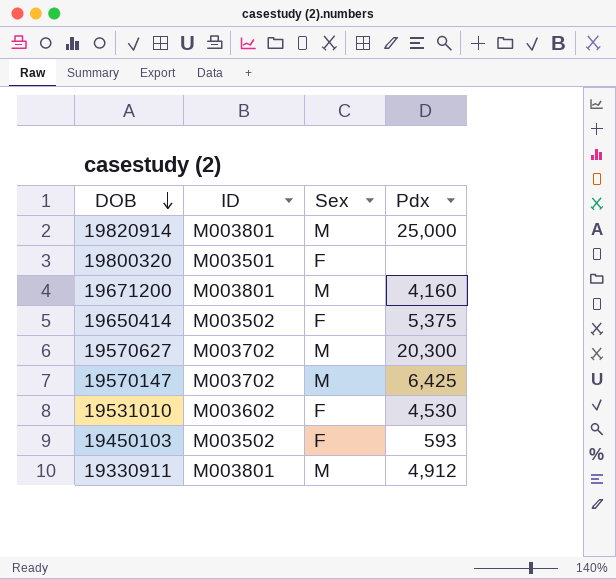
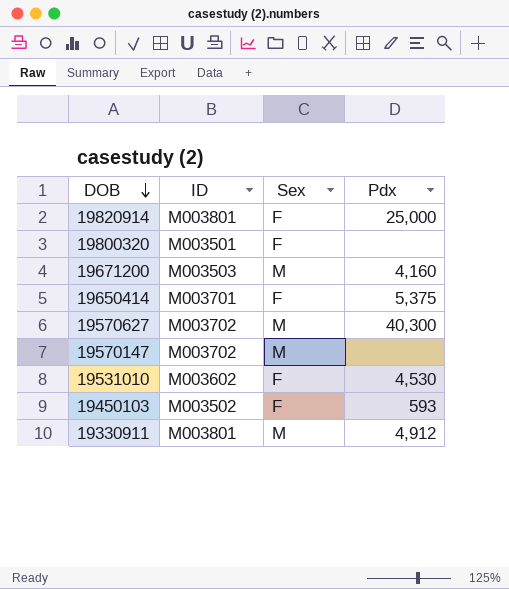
19820914 | Sex: M -> F
19671200 | ID: M003801 -> M003503
19650414 | ID: M003502 -> M003701
19570627 | Pdx: 20,300 -> 40,300
19570147 | Pdx: 6,425 -> none

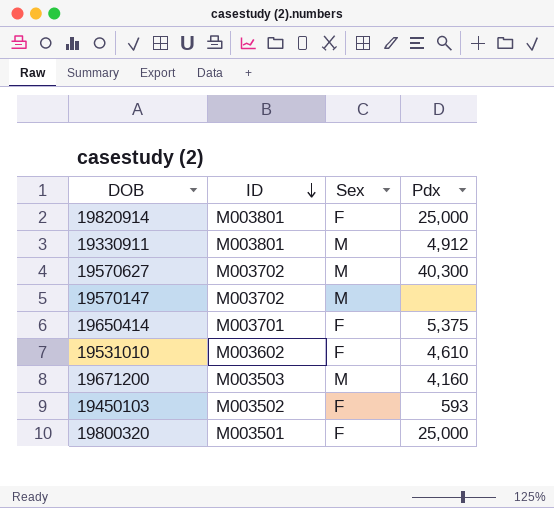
row order: DOB descending -> ID descending
19531010 | Pdx: 4,530 -> 4,610
19800320 | Pdx: none -> 25,000

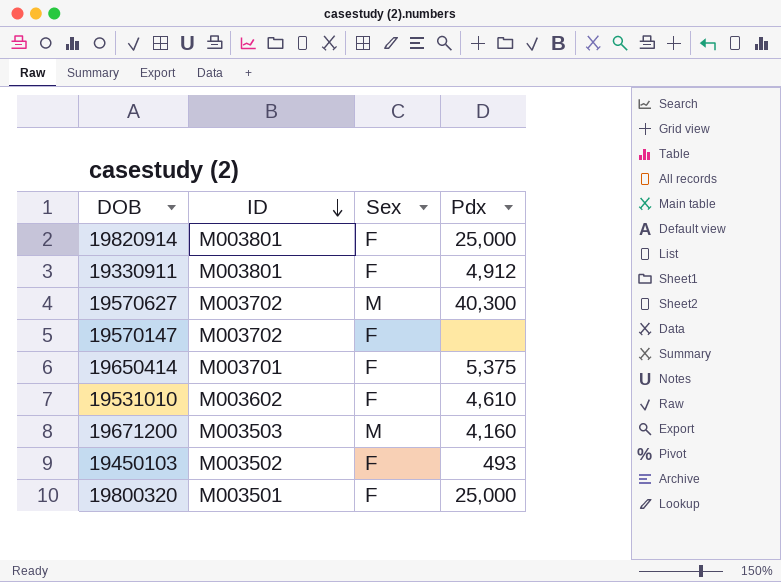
19330911 | Sex: M -> F
19570147 | Sex: M -> F
19450103 | Pdx: 593 -> 493

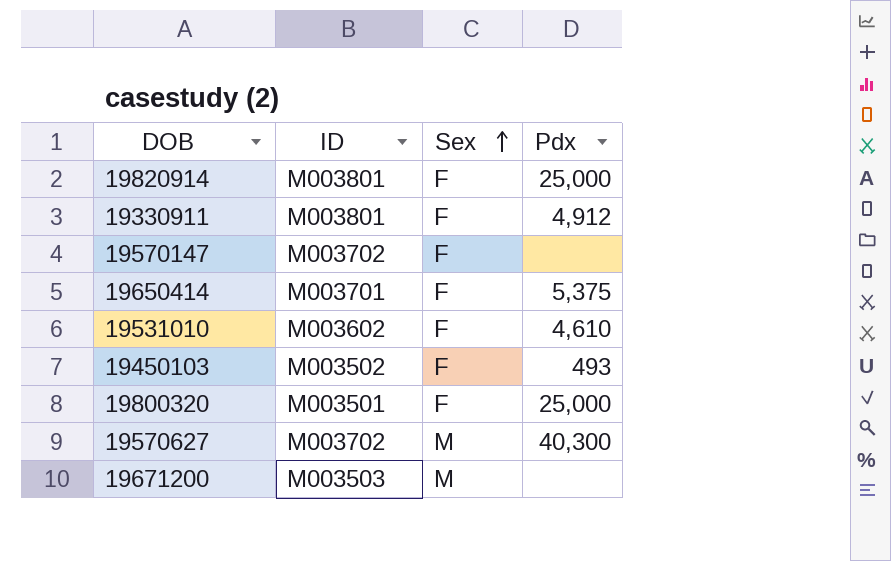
row order: ID descending -> Sex ascending
19671200 | Pdx: 4,160 -> none

